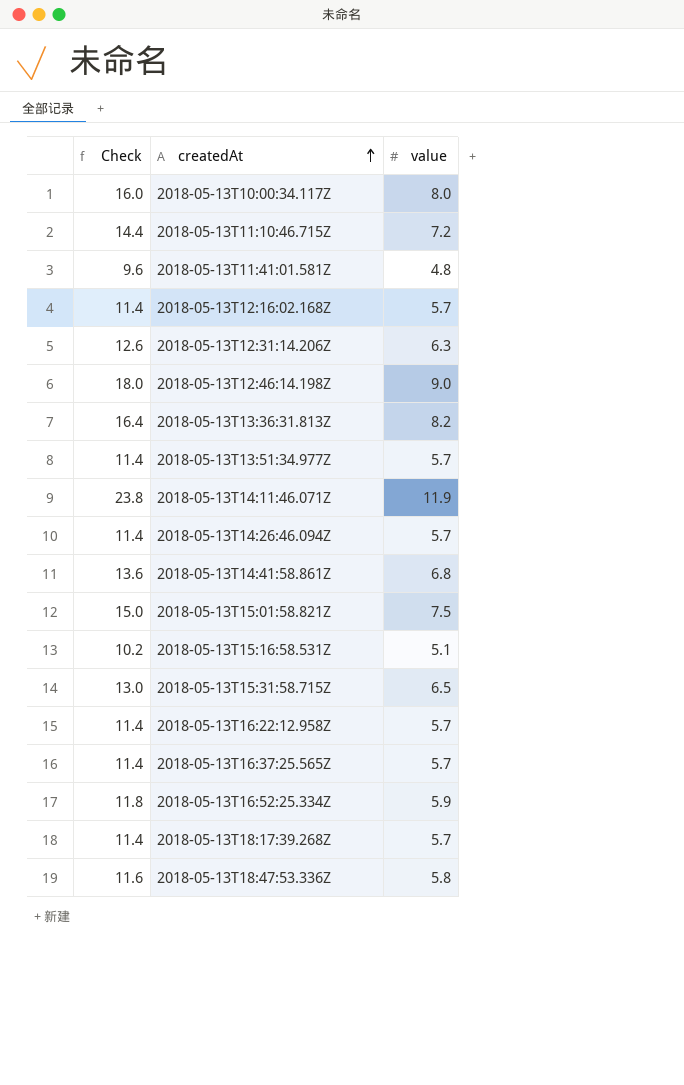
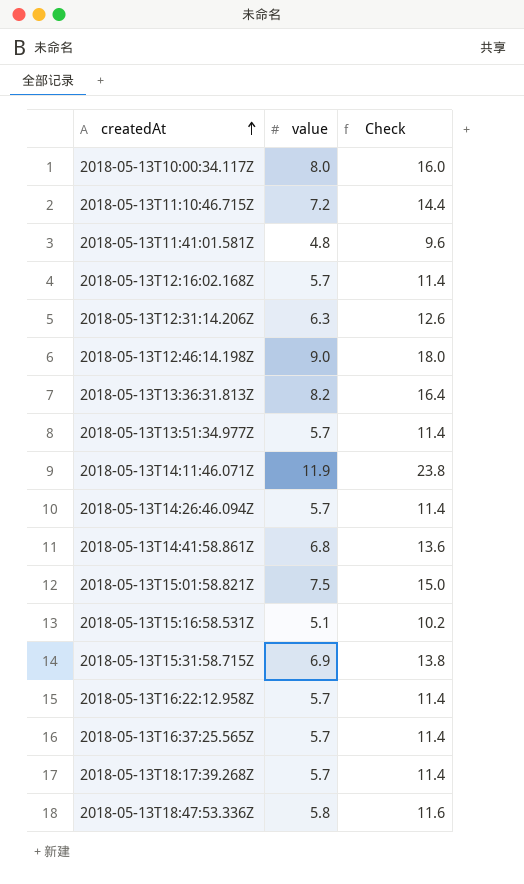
column Check | position: 1 -> 3
row 2018-05-13T16:52:25.334Z: 11.8 | 5.9 -> none
2018-05-13T15:31:58.715Z | value: 6.5 -> 6.9
2018-05-13T15:31:58.715Z | Check: 13.0 -> 13.8

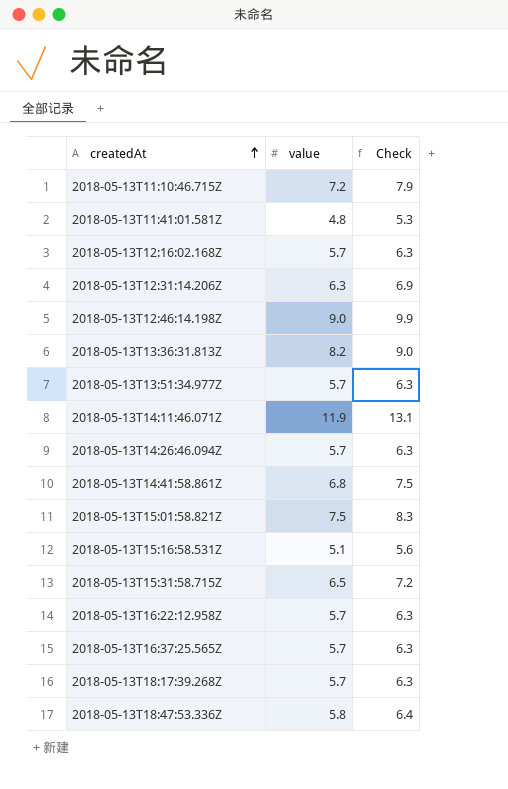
column Check | formula: [value] * 2 -> [value] * 1.1
row 2018-05-13T10:00:34.117Z: 8.0 | 16.0 -> none
2018-05-13T15:31:58.715Z | value: 6.9 -> 6.5

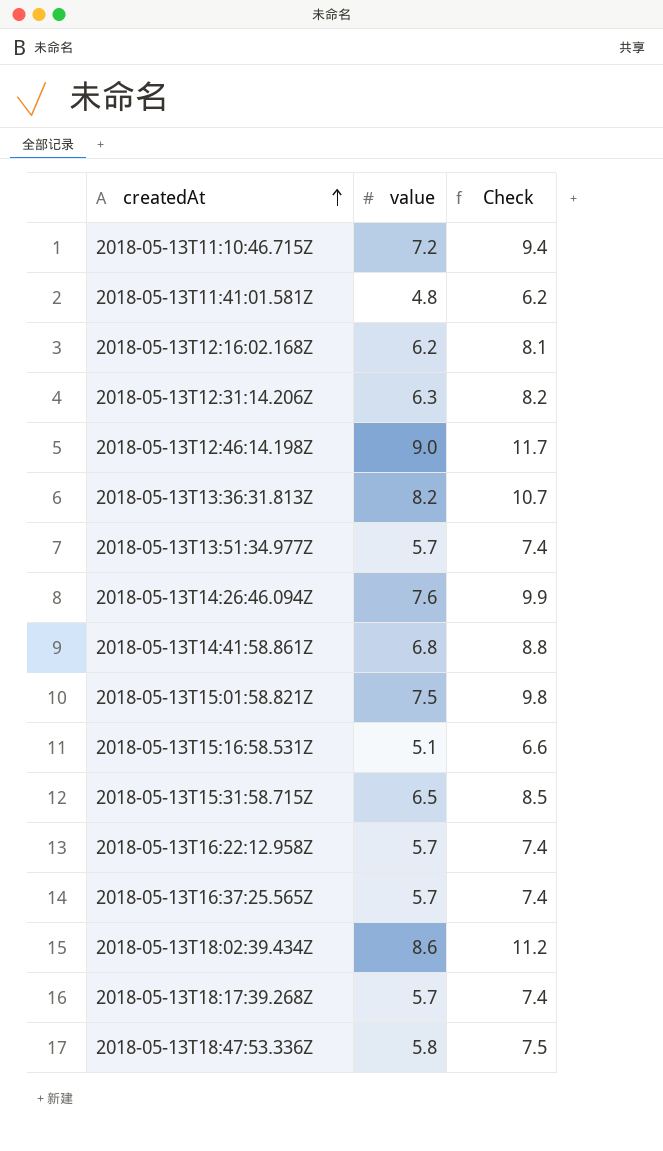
column Check | formula: [value] * 1.1 -> [value] * 1.3
row 2018-05-13T14:11:46.071Z: 11.9 | 13.1 -> none
2018-05-13T12:16:02.168Z | value: 5.7 -> 6.2
2018-05-13T14:26:46.094Z | value: 5.7 -> 7.6
row 2018-05-13T18:02:39.434Z: none -> 8.6 | 11.2

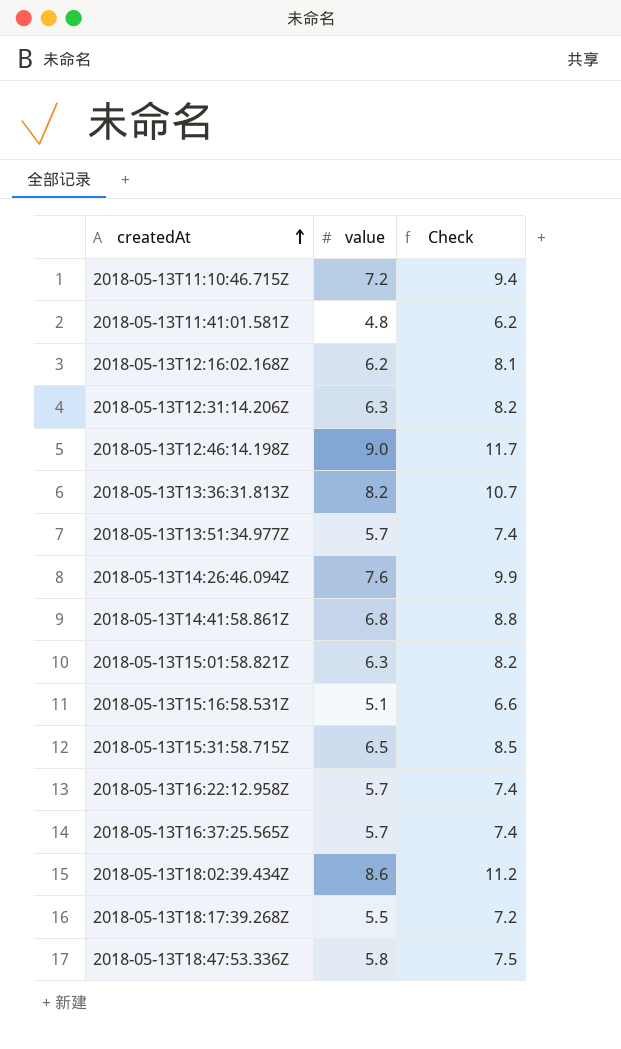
2018-05-13T15:01:58.821Z | value: 7.5 -> 6.3
2018-05-13T15:01:58.821Z | Check: 9.8 -> 8.2
2018-05-13T18:17:39.268Z | value: 5.7 -> 5.5
2018-05-13T18:17:39.268Z | Check: 7.4 -> 7.2

